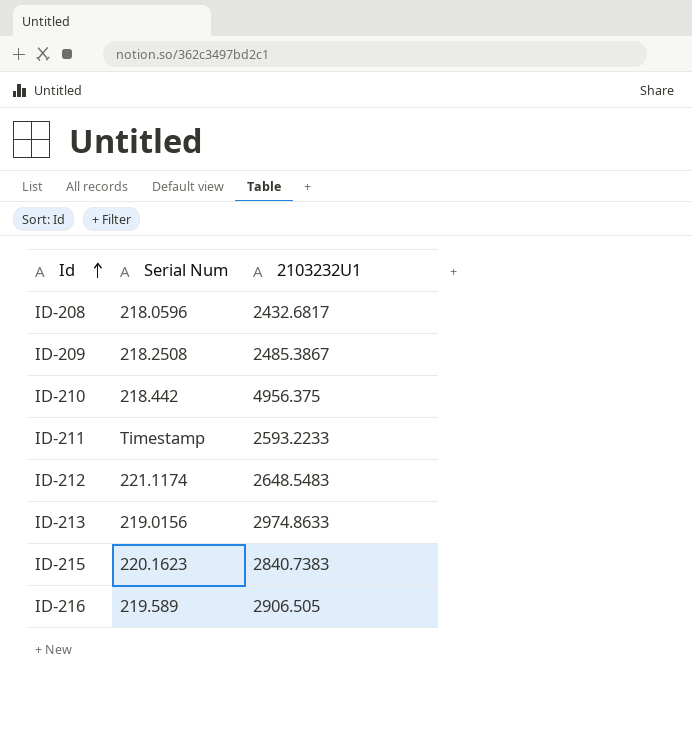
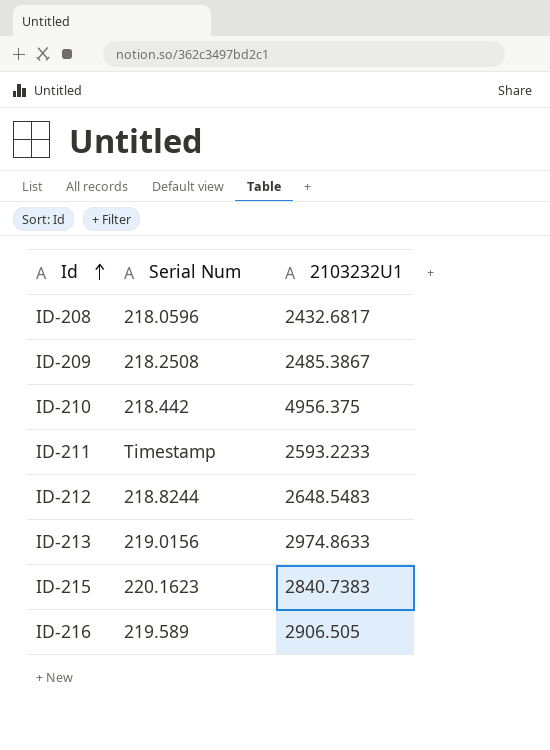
ID-212 | Serial Num: 221.1174 -> 218.8244

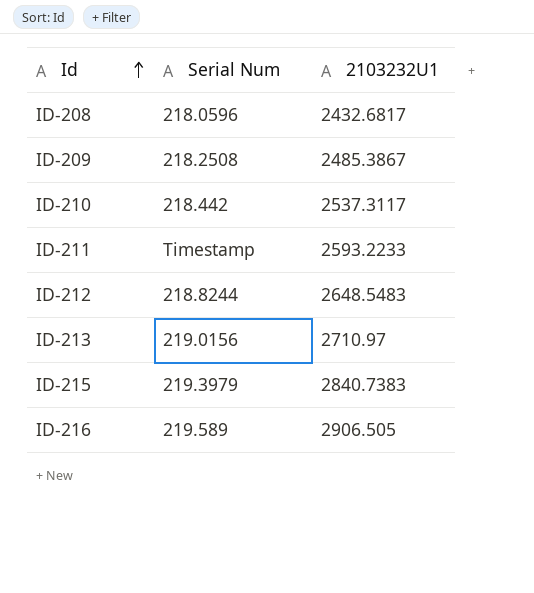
ID-210 | 2103232U1: 4956.375 -> 2537.3117
ID-213 | 2103232U1: 2974.8633 -> 2710.97
ID-215 | Serial Num: 220.1623 -> 219.3979

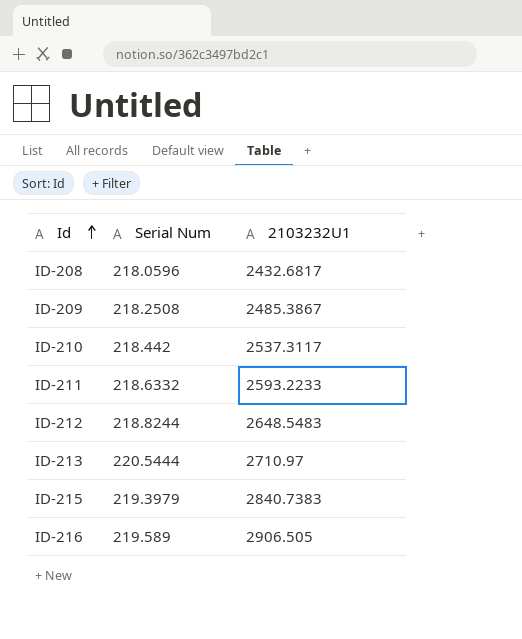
ID-211 | Serial Num: Timestamp -> 218.6332
ID-213 | Serial Num: 219.0156 -> 220.5444

